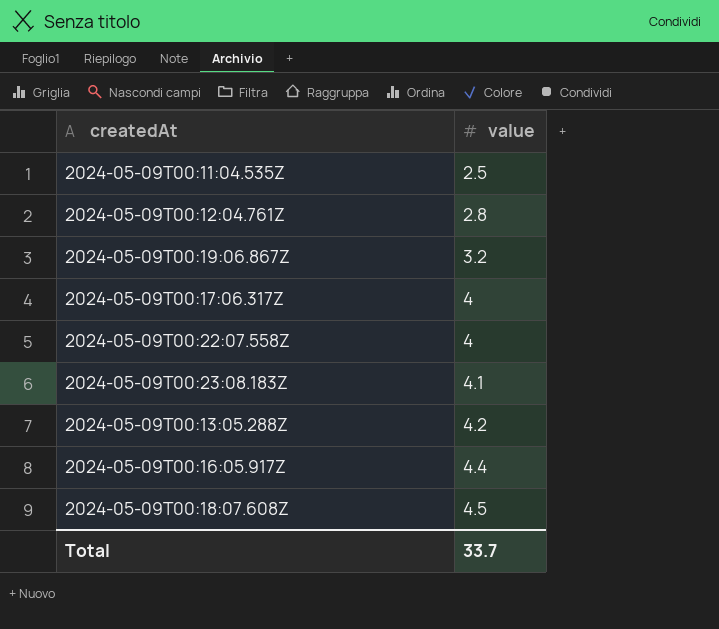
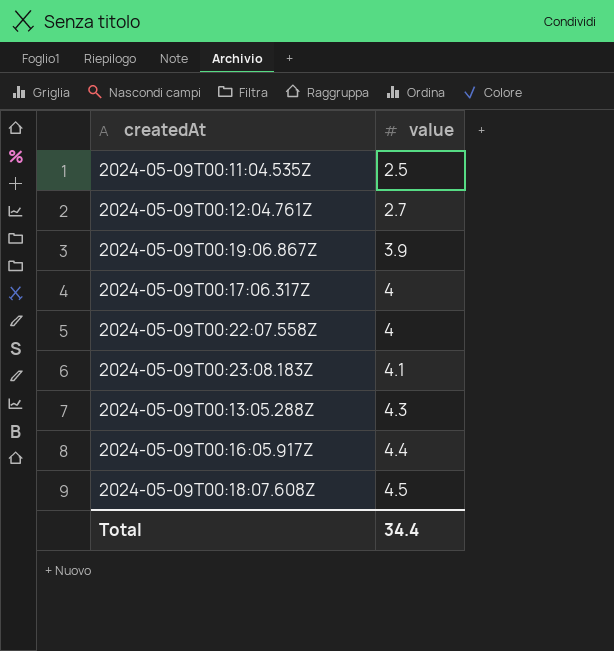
2024-05-09T00:12:04.761Z | value: 2.8 -> 2.7
2024-05-09T00:19:06.867Z | value: 3.2 -> 3.9
2024-05-09T00:13:05.288Z | value: 4.2 -> 4.3
Total | value: 33.7 -> 34.4

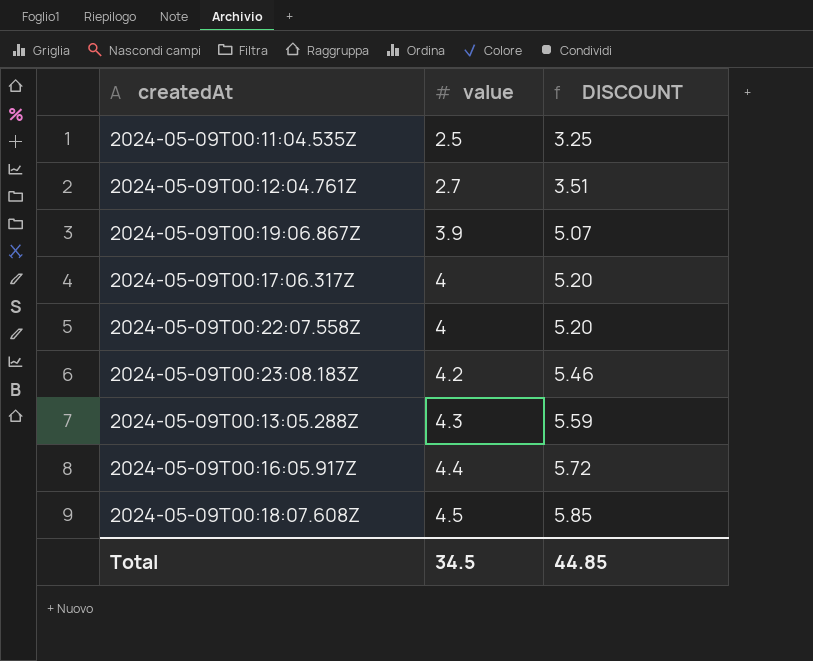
column DISCOUNT | formula: none -> [value] * 1.3
2024-05-09T00:23:08.183Z | value: 4.1 -> 4.2
Total | value: 34.4 -> 34.5

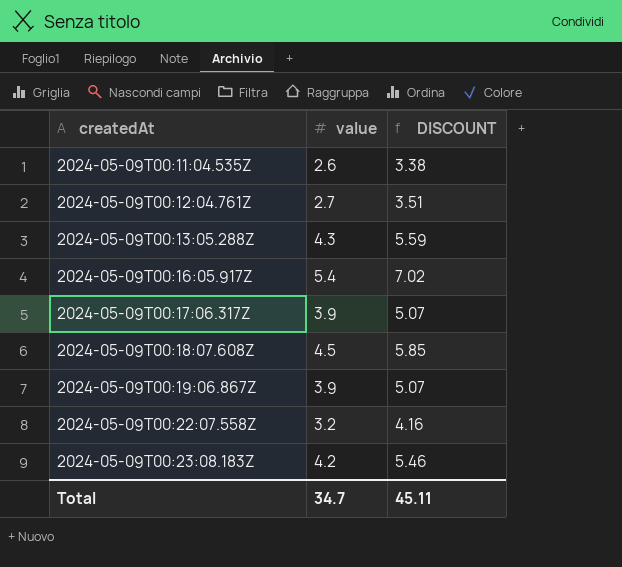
row order: value ascending -> createdAt ascending
2024-05-09T00:11:04.535Z | value: 2.5 -> 2.6
2024-05-09T00:11:04.535Z | DISCOUNT: 3.25 -> 3.38
2024-05-09T00:16:05.917Z | value: 4.4 -> 5.4
2024-05-09T00:16:05.917Z | DISCOUNT: 5.72 -> 7.02
2024-05-09T00:17:06.317Z | value: 4 -> 3.9
2024-05-09T00:17:06.317Z | DISCOUNT: 5.20 -> 5.07
2024-05-09T00:22:07.558Z | value: 4 -> 3.2
2024-05-09T00:22:07.558Z | DISCOUNT: 5.20 -> 4.16
Total | value: 34.5 -> 34.7
Total | DISCOUNT: 44.85 -> 45.11

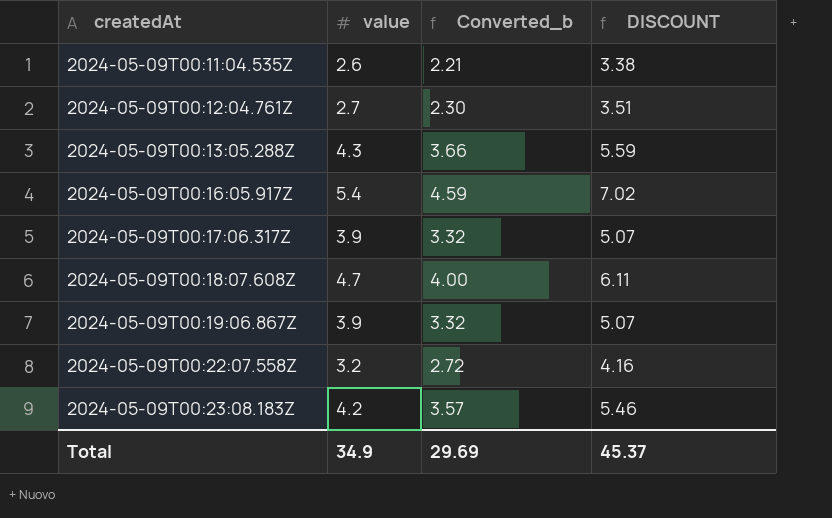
column Converted_b | formula: none -> [value] * 0.85
2024-05-09T00:18:07.608Z | value: 4.5 -> 4.7
2024-05-09T00:18:07.608Z | DISCOUNT: 5.85 -> 6.11
Total | value: 34.7 -> 34.9
Total | DISCOUNT: 45.11 -> 45.37

